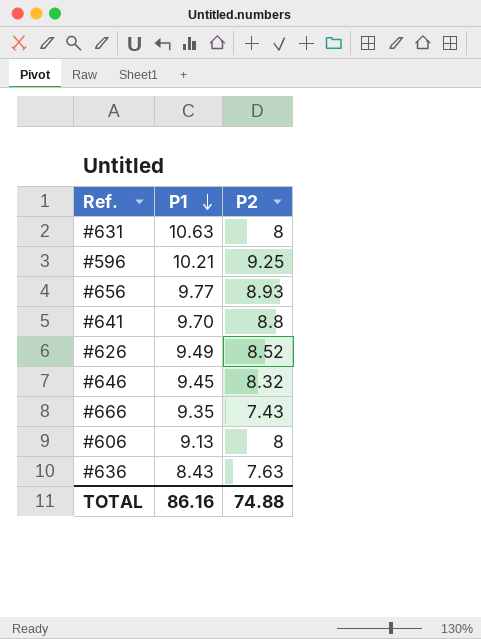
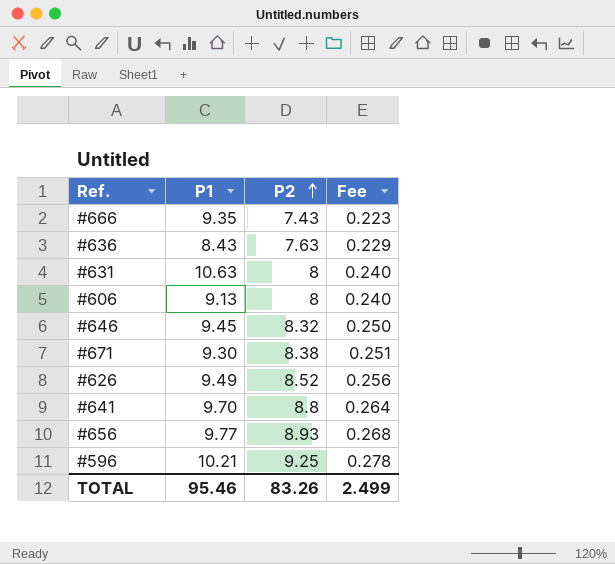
row order: P1 descending -> P2 ascending
column Fee | formula: none -> [P2] * 0.03
row #671: none -> 9.30 | 8.38 | 0.251
TOTAL | P1: 86.16 -> 95.46
TOTAL | P2: 74.88 -> 83.26

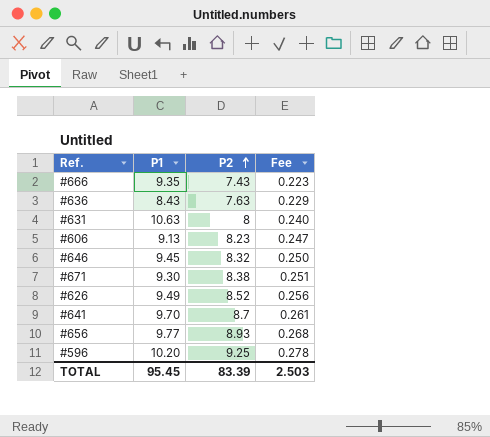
#606 | P2: 8 -> 8.23
#606 | Fee: 0.240 -> 0.247
#641 | P2: 8.8 -> 8.7
#641 | Fee: 0.264 -> 0.261
#596 | P1: 10.21 -> 10.20
TOTAL | P1: 95.46 -> 95.45
TOTAL | P2: 83.26 -> 83.39
TOTAL | Fee: 2.499 -> 2.503

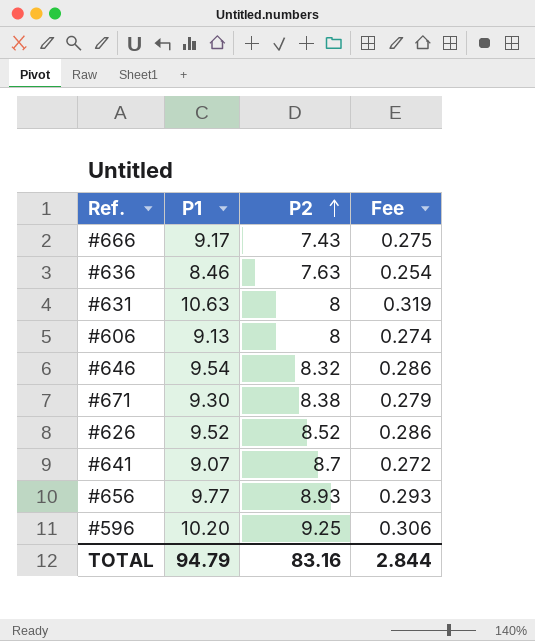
column Fee | formula: [P2] * 0.03 -> [P1] * 0.03
#666 | P1: 9.35 -> 9.17
#636 | P1: 8.43 -> 8.46
#606 | P2: 8.23 -> 8
#646 | P1: 9.45 -> 9.54
#626 | P1: 9.49 -> 9.52
#641 | P1: 9.70 -> 9.07
TOTAL | P1: 95.45 -> 94.79
TOTAL | P2: 83.39 -> 83.16
TOTAL | Fee: 2.503 -> 2.844

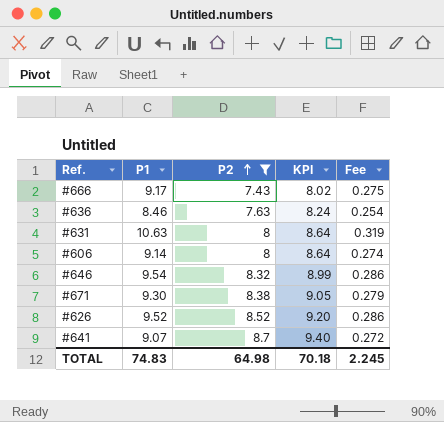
filter: none -> P2 <= 8.7
column KPI | formula: none -> [P2] * 1.08
#606 | P1: 9.13 -> 9.14
TOTAL | P1: 94.79 -> 74.83
TOTAL | P2: 83.16 -> 64.98
TOTAL | Fee: 2.844 -> 2.245

